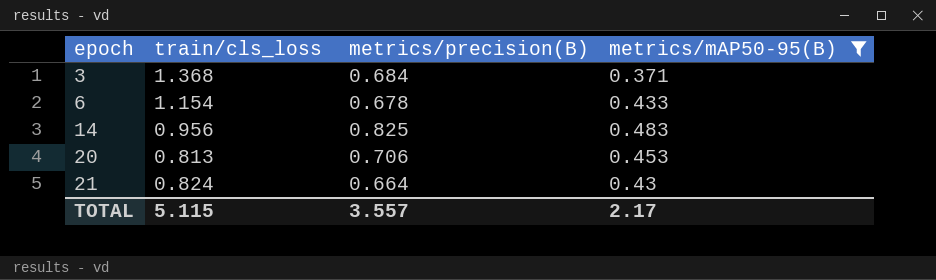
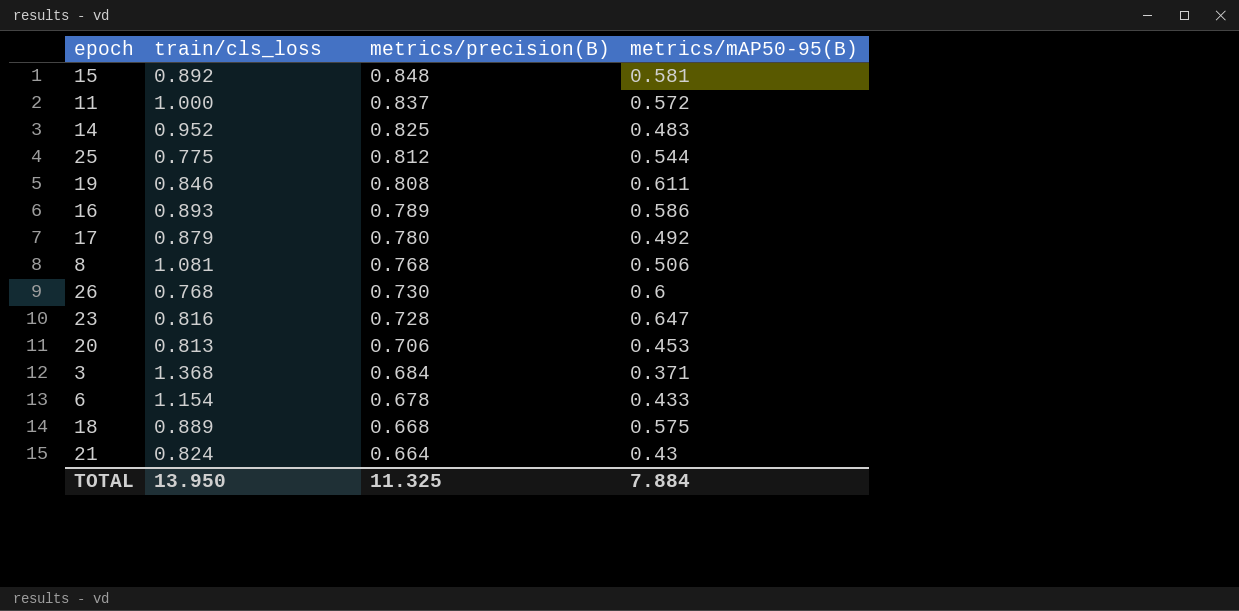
filter: metrics/mAP50-95(B) <= 0.483 -> none
row order: epoch ascending -> metrics/precision(B) descending
14 | train/cls_loss: 0.956 -> 0.952
TOTAL | train/cls_loss: 5.115 -> 13.950
TOTAL | metrics/precision(B): 3.557 -> 11.325
TOTAL | metrics/mAP50-95(B): 2.17 -> 7.884

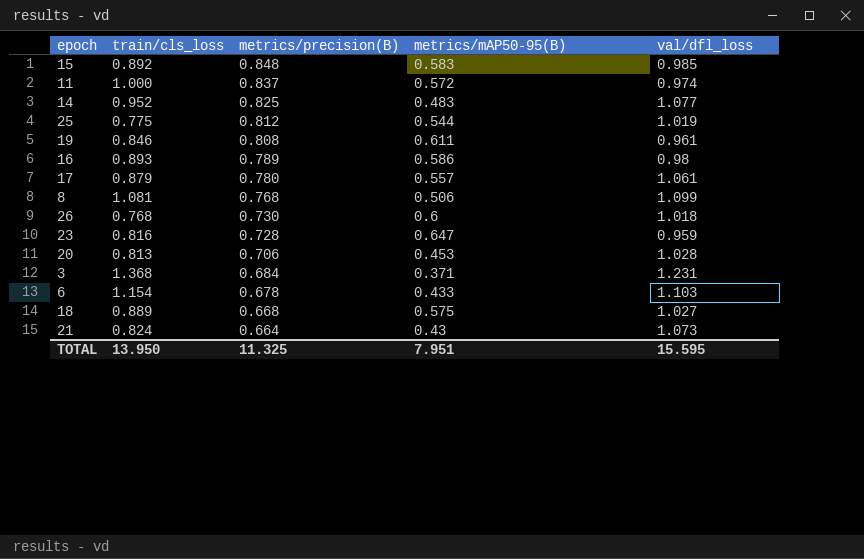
column val/dfl_loss | position: none -> 5
15 | metrics/mAP50-95(B): 0.581 -> 0.583
17 | metrics/mAP50-95(B): 0.492 -> 0.557
TOTAL | metrics/mAP50-95(B): 7.884 -> 7.951

